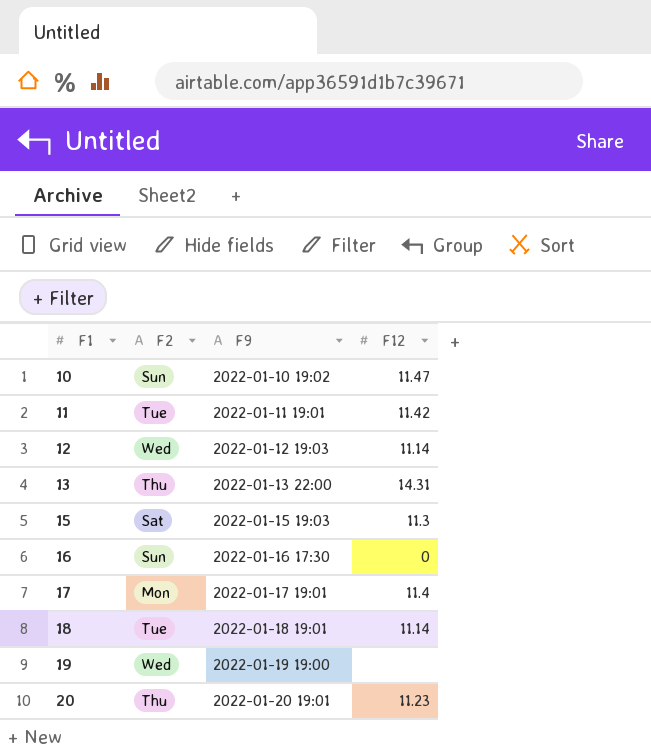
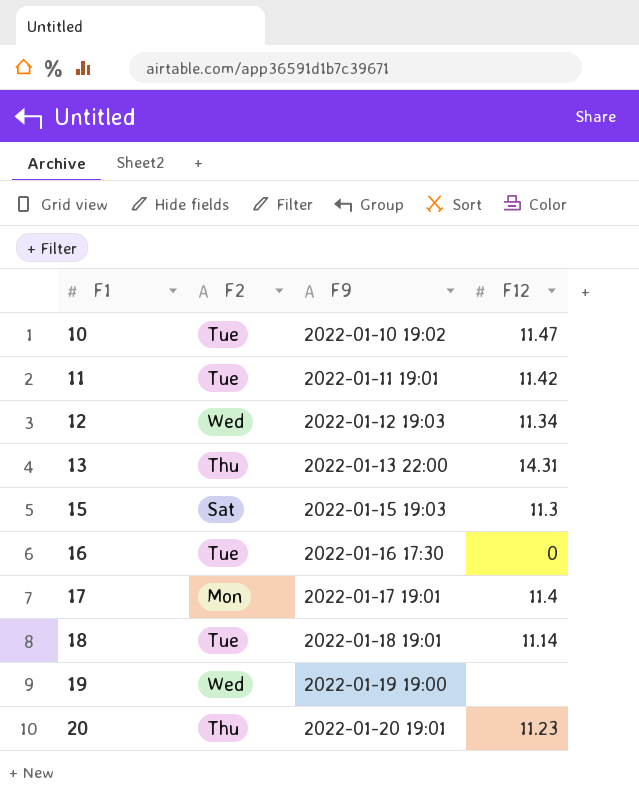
10 | F2: Sun -> Tue
12 | F12: 11.14 -> 11.34
16 | F2: Sun -> Tue

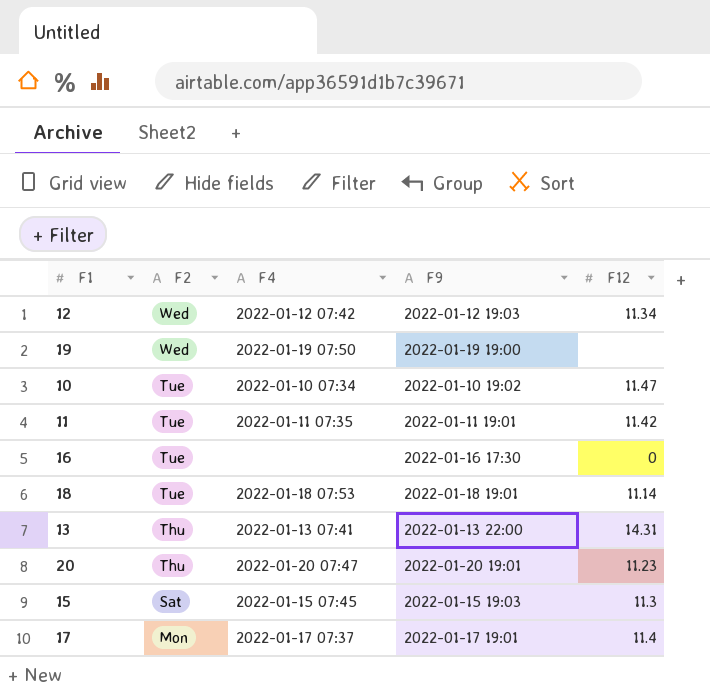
row order: F1 ascending -> F2 descending
column F4 | position: none -> 3

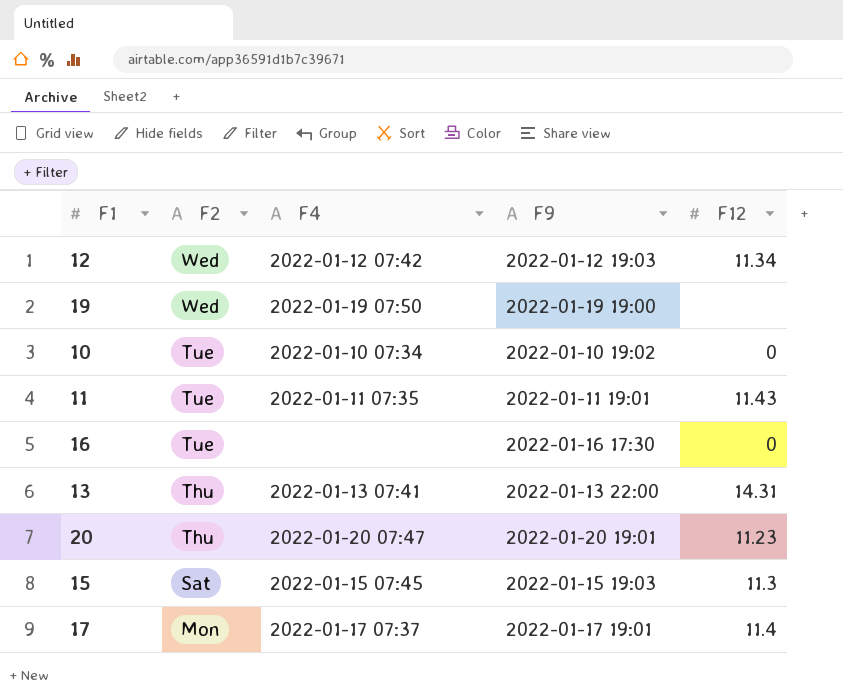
row 18: Tue | 2022-01-18 07:53 | 2022-01-18 19:01 | 11.14 -> none
10 | F12: 11.47 -> 0
11 | F12: 11.42 -> 11.43

